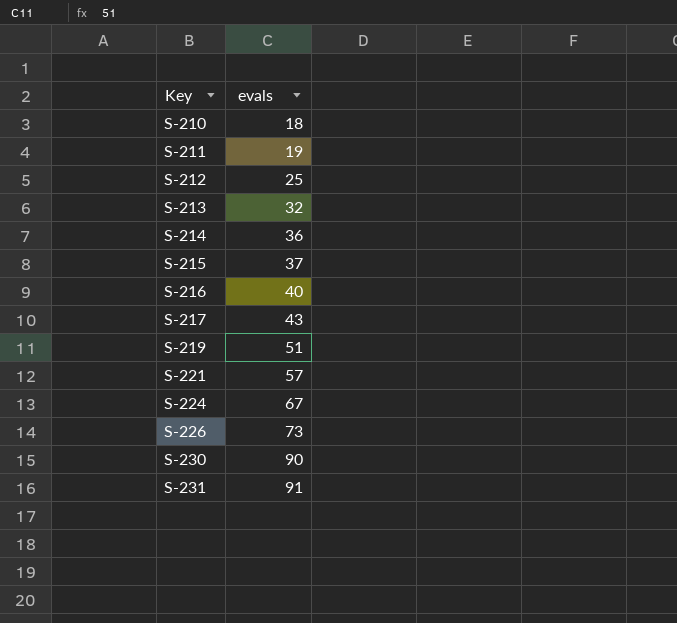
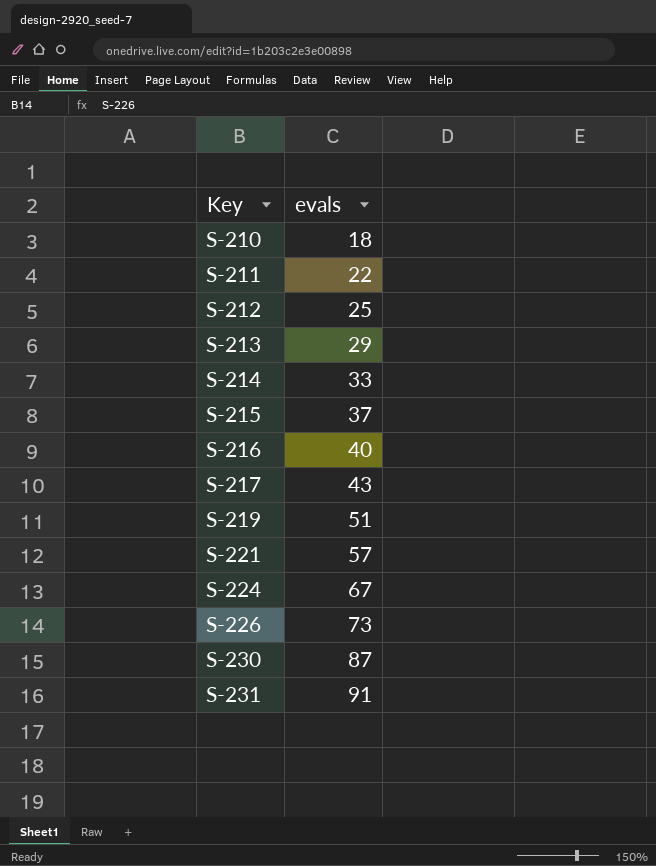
S-211 | evals: 19 -> 22
S-213 | evals: 32 -> 29
S-214 | evals: 36 -> 33
S-230 | evals: 90 -> 87

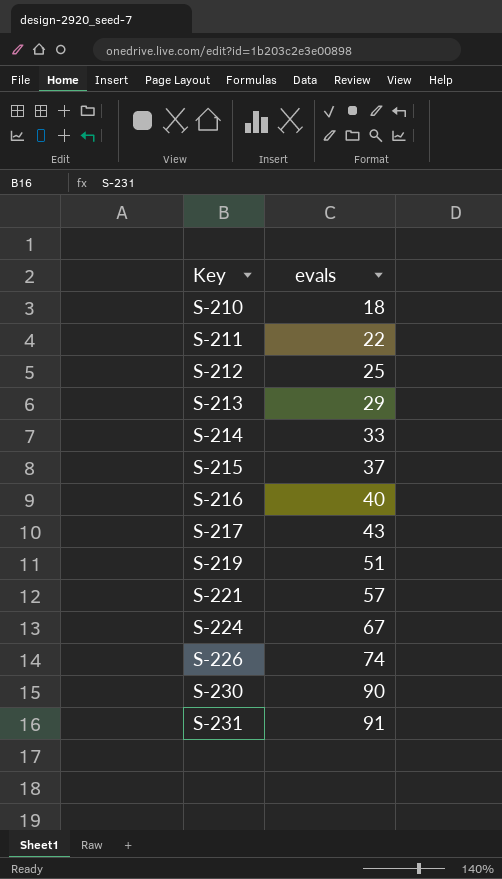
S-226 | evals: 73 -> 74
S-230 | evals: 87 -> 90

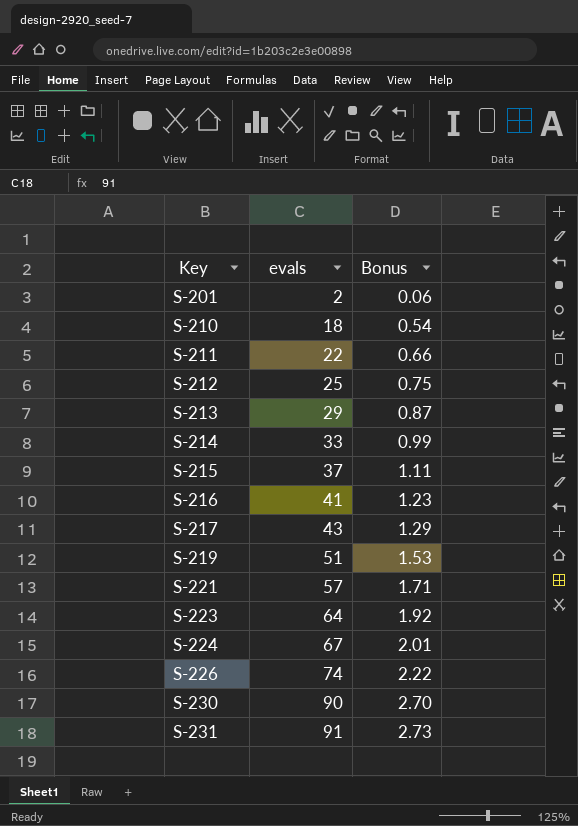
column Bonus | formula: none -> [evals] * 0.03
row S-201: none -> 2 | 0.06
S-216 | evals: 40 -> 41
row S-223: none -> 64 | 1.92

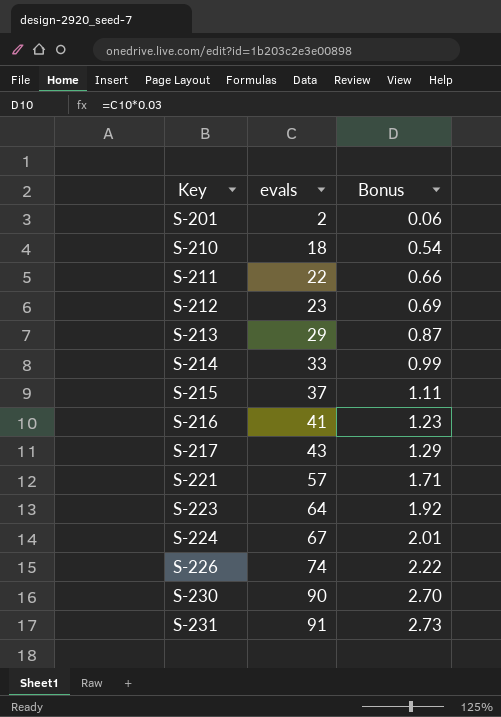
row S-219: 51 | 1.53 -> none
S-212 | evals: 25 -> 23
S-212 | Bonus: 0.75 -> 0.69

